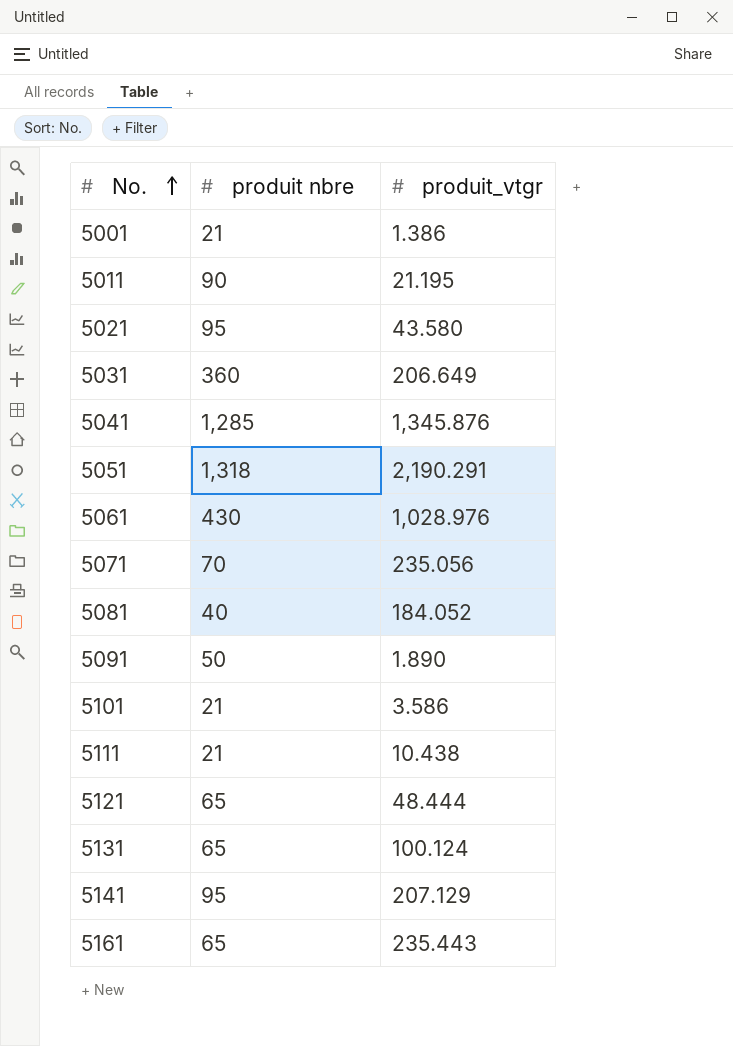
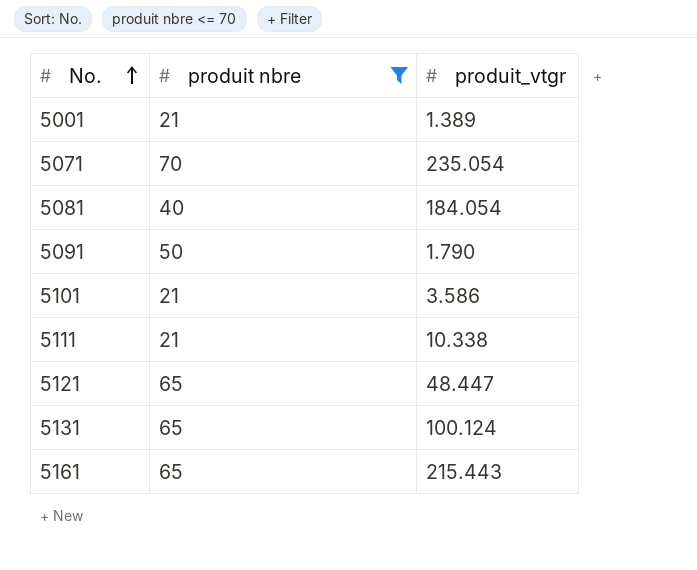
filter: none -> produit nbre <= 70
5001 | produit_vtgr: 1.386 -> 1.389
5071 | produit_vtgr: 235.056 -> 235.054
5081 | produit_vtgr: 184.052 -> 184.054
5091 | produit_vtgr: 1.890 -> 1.790
5111 | produit_vtgr: 10.438 -> 10.338
5121 | produit_vtgr: 48.444 -> 48.447
5161 | produit_vtgr: 235.443 -> 215.443

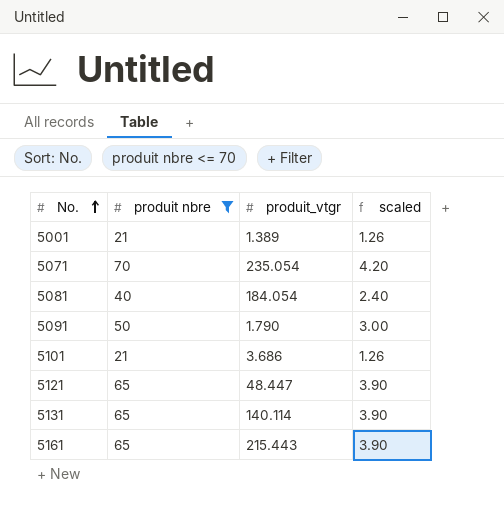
column scaled | formula: none -> [produit nbre] * 0.06
row 5111: 21 | 10.338 -> none
5101 | produit_vtgr: 3.586 -> 3.686
5131 | produit_vtgr: 100.124 -> 140.114

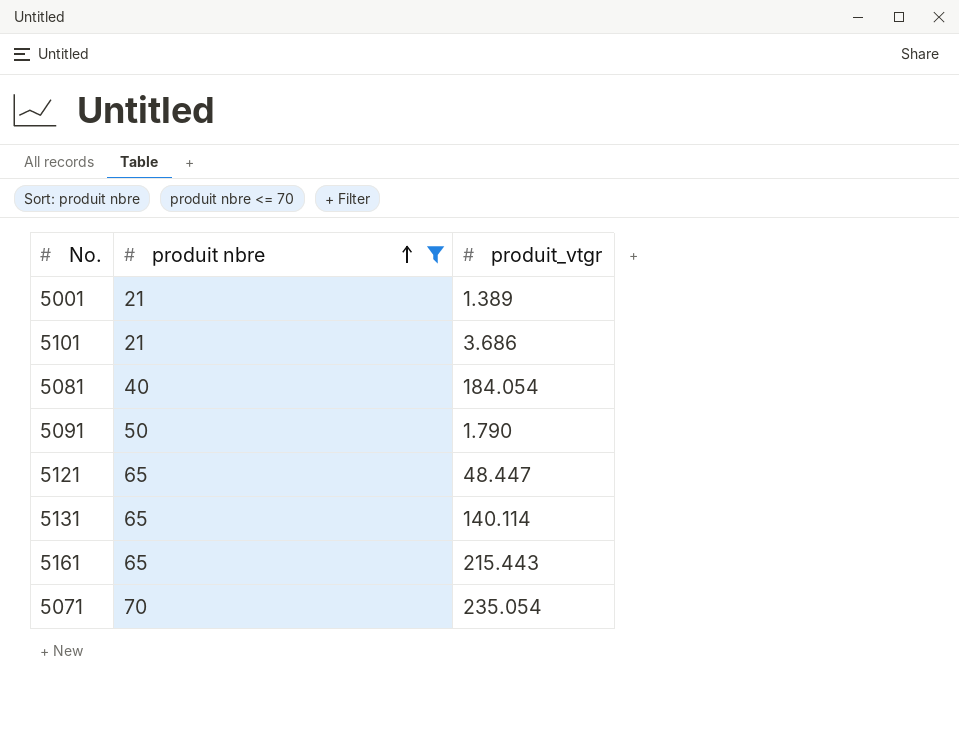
row order: No. ascending -> produit nbre ascending
column scaled | formula: [produit nbre] * 0.06 -> none

